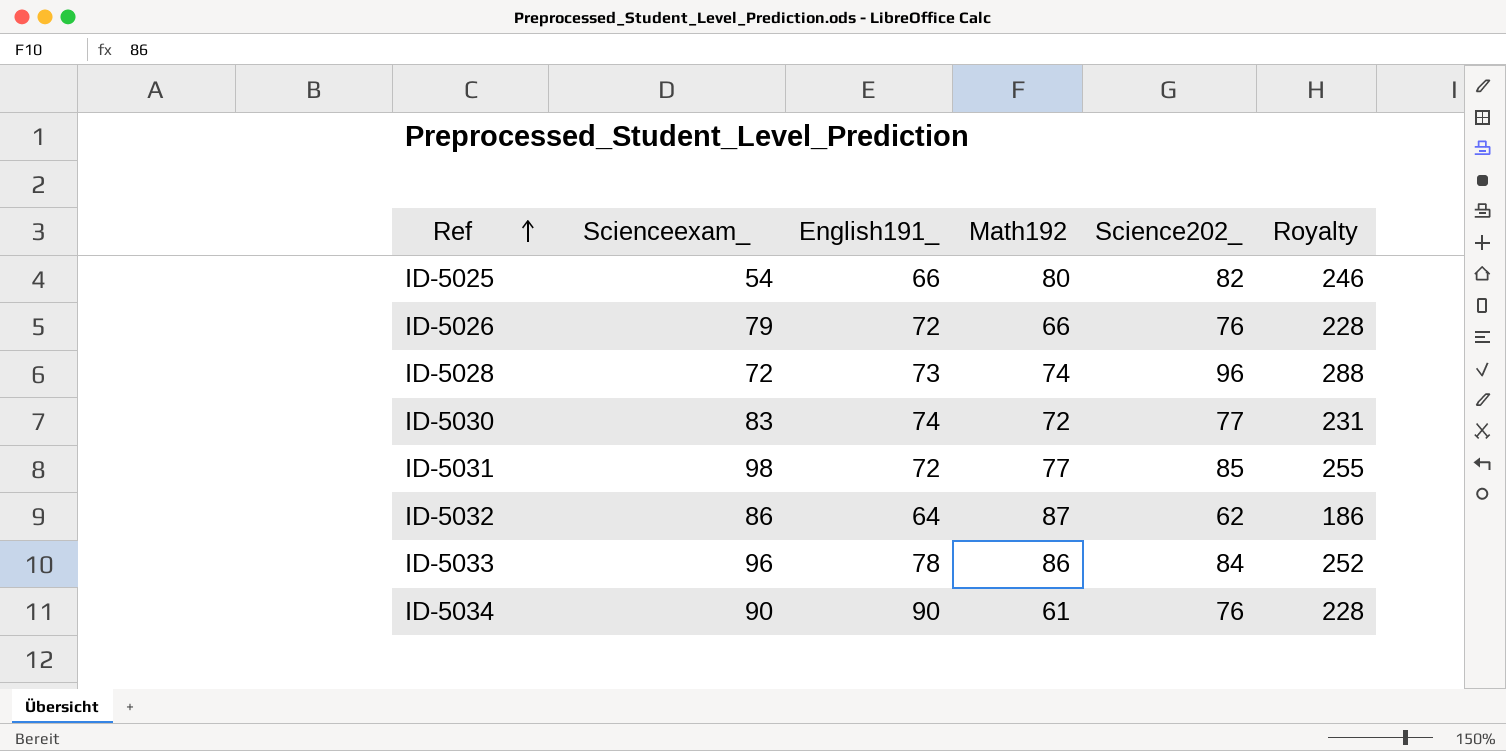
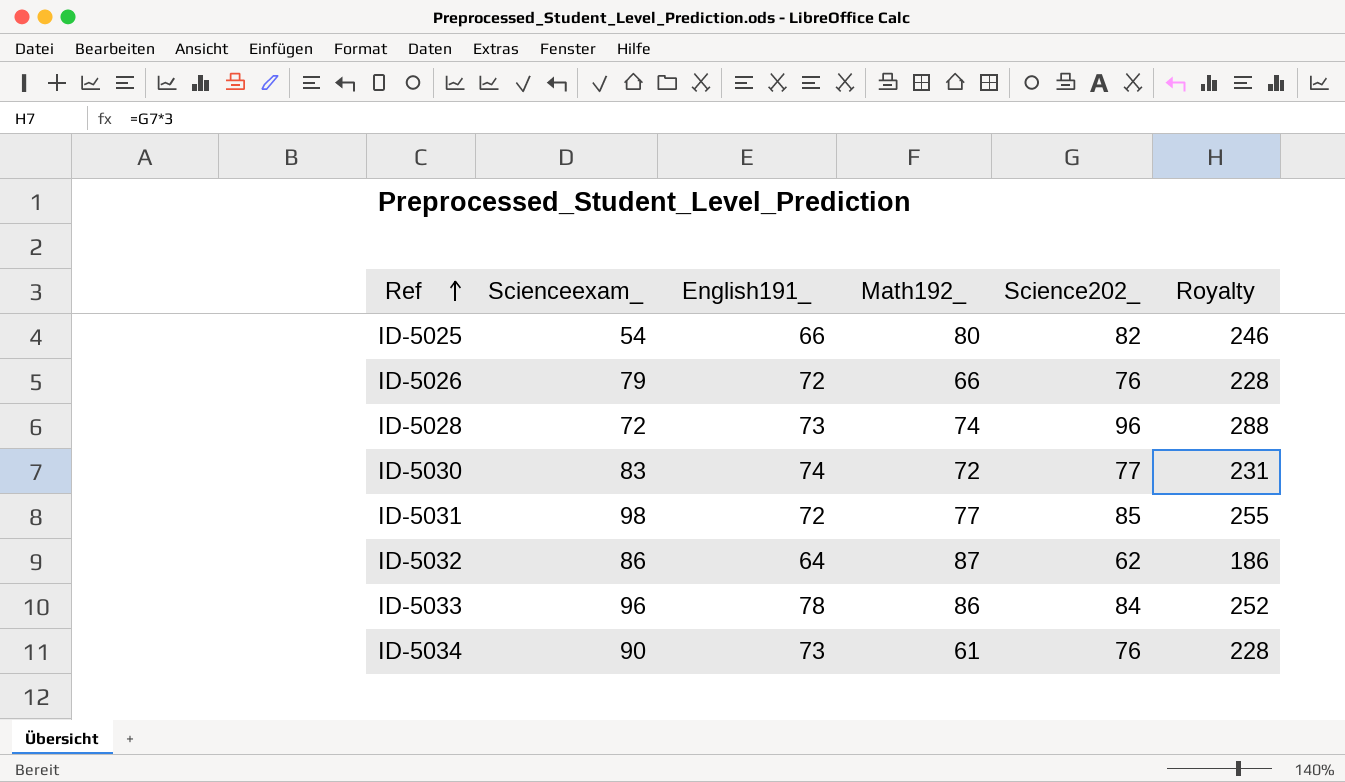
column name: Math192 -> Math192_
ID-5034 | English191_: 90 -> 73

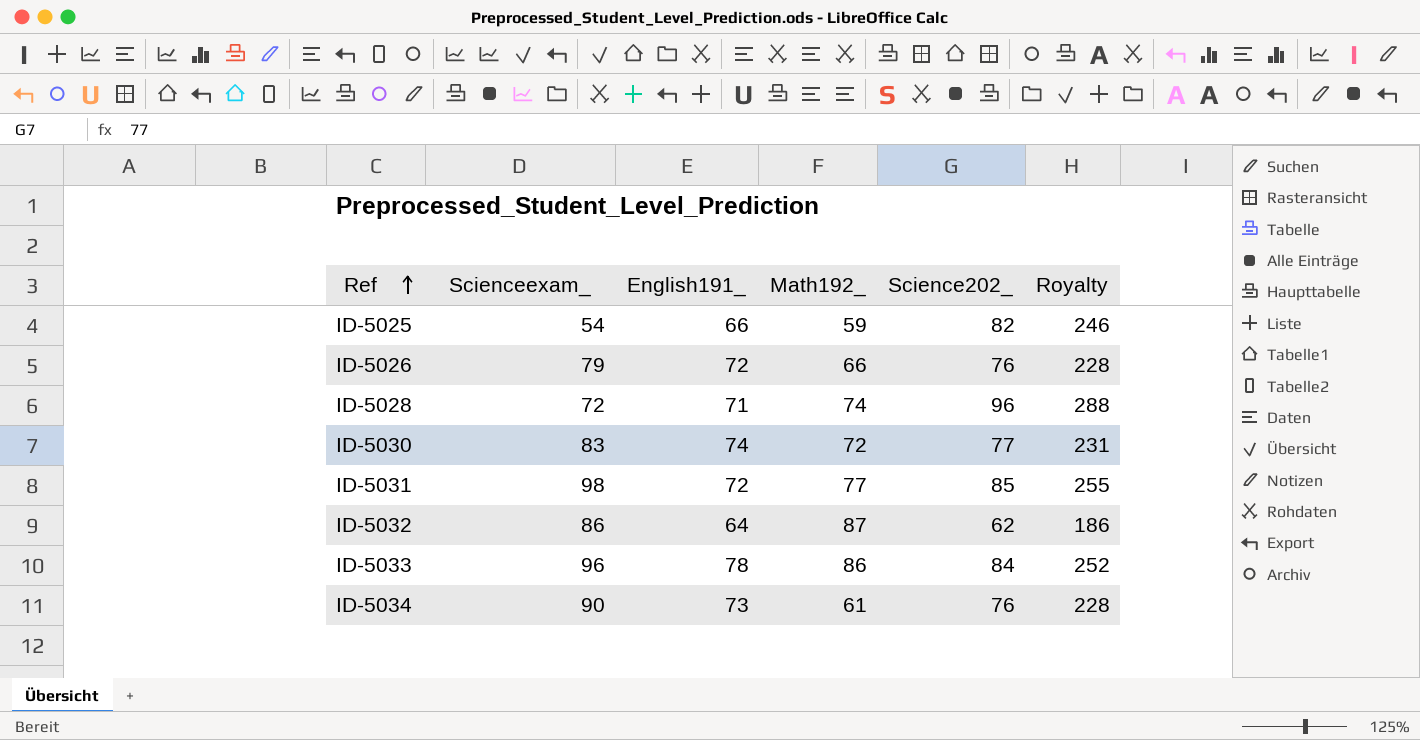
ID-5025 | Math192_: 80 -> 59
ID-5028 | English191_: 73 -> 71

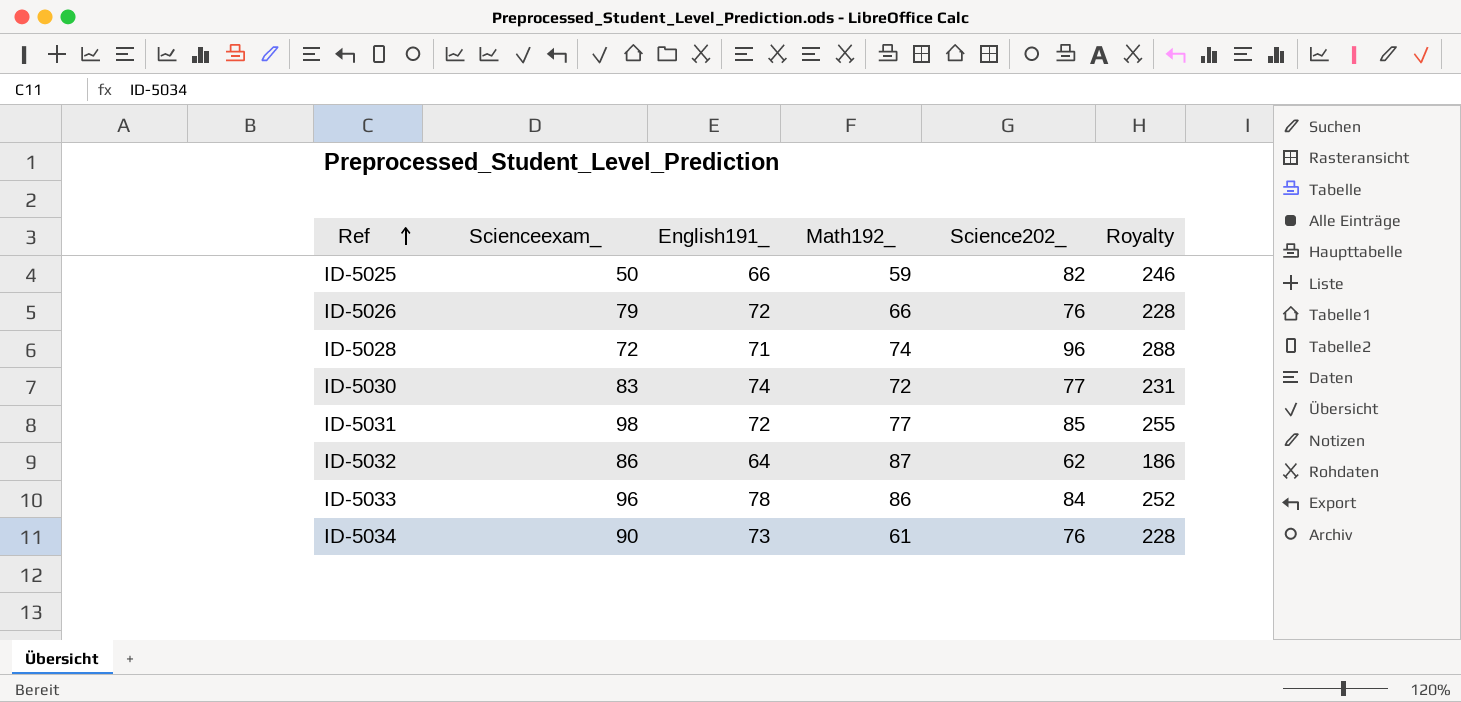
ID-5025 | Scienceexam_: 54 -> 50

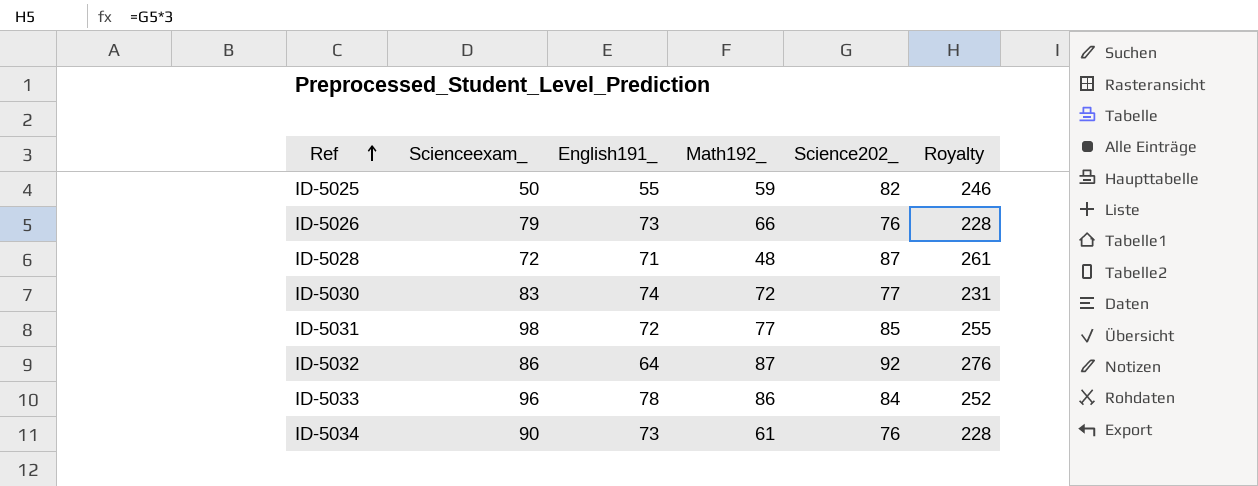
ID-5025 | English191_: 66 -> 55
ID-5026 | English191_: 72 -> 73
ID-5028 | Math192_: 74 -> 48
ID-5028 | Science202_: 96 -> 87
ID-5028 | Royalty: 288 -> 261
ID-5032 | Science202_: 62 -> 92
ID-5032 | Royalty: 186 -> 276

